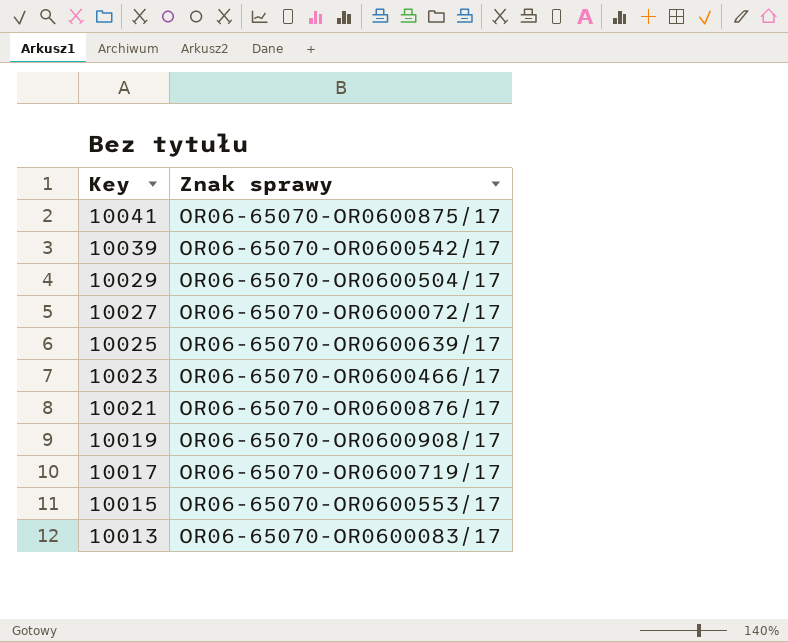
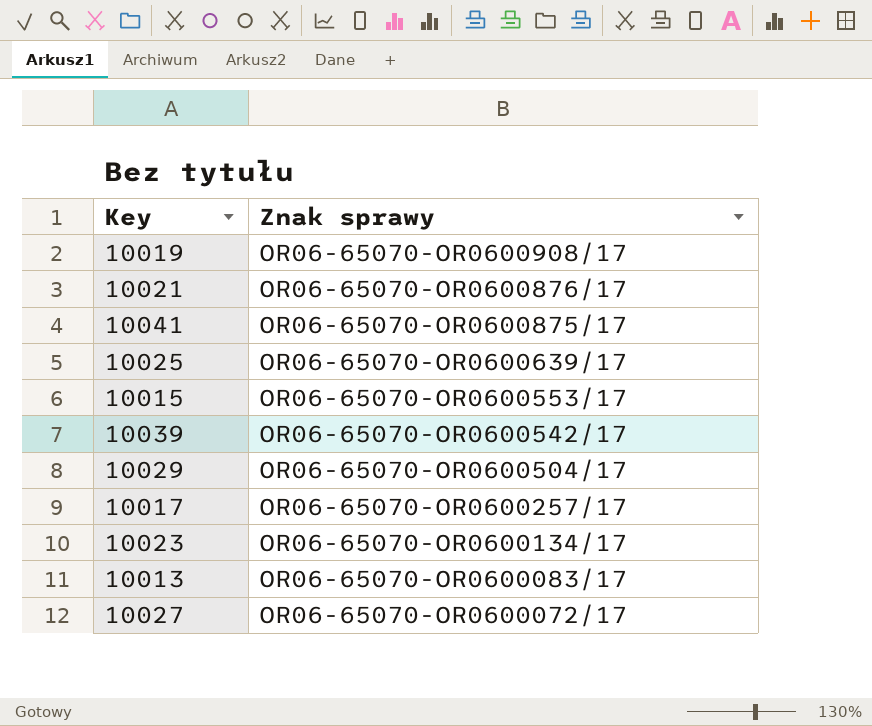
row order: Key descending -> Znak sprawy descending
10017 | Znak sprawy: OR06-65070-OR0600719/17 -> OR06-65070-OR0600257/17
10023 | Znak sprawy: OR06-65070-OR0600466/17 -> OR06-65070-OR0600134/17

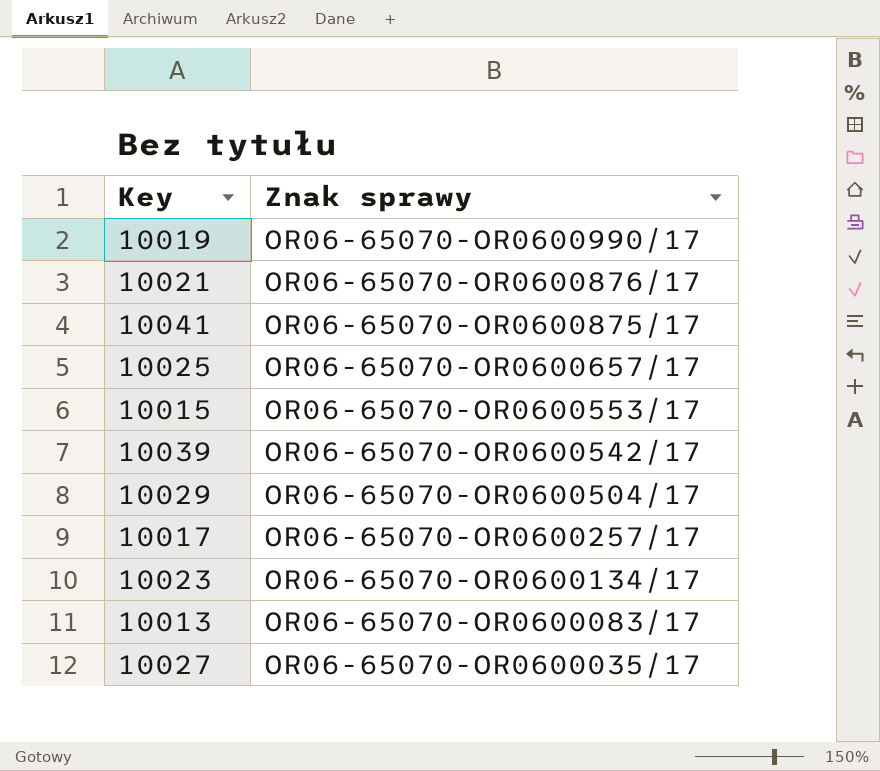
10019 | Znak sprawy: OR06-65070-OR0600908/17 -> OR06-65070-OR0600990/17
10025 | Znak sprawy: OR06-65070-OR0600639/17 -> OR06-65070-OR0600657/17
10027 | Znak sprawy: OR06-65070-OR0600072/17 -> OR06-65070-OR0600035/17

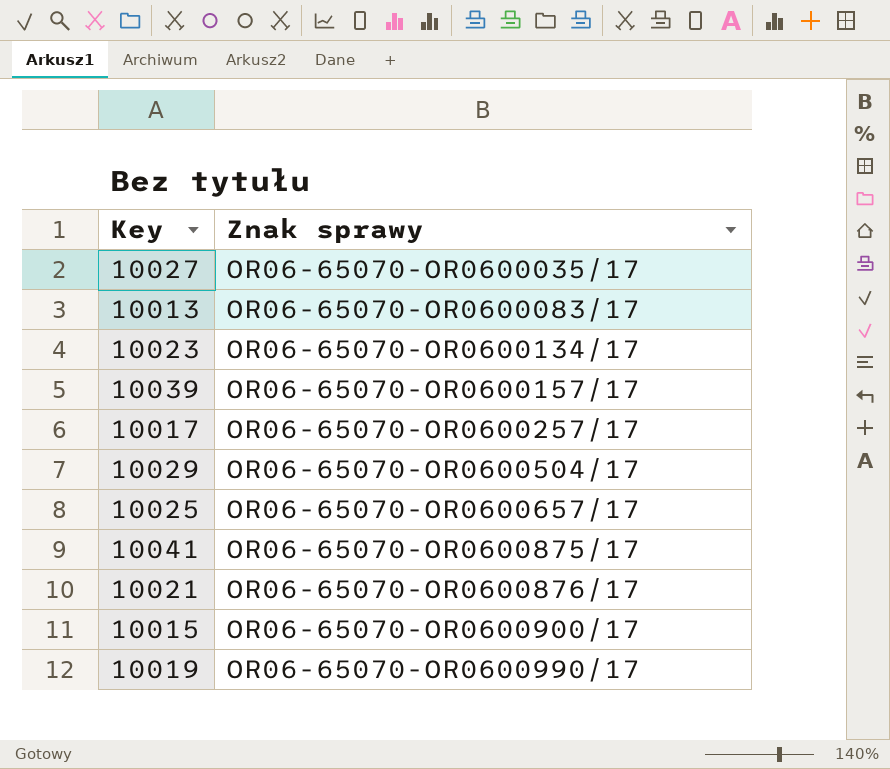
row order: Znak sprawy descending -> Znak sprawy ascending
10039 | Znak sprawy: OR06-65070-OR0600542/17 -> OR06-65070-OR0600157/17
10015 | Znak sprawy: OR06-65070-OR0600553/17 -> OR06-65070-OR0600900/17

